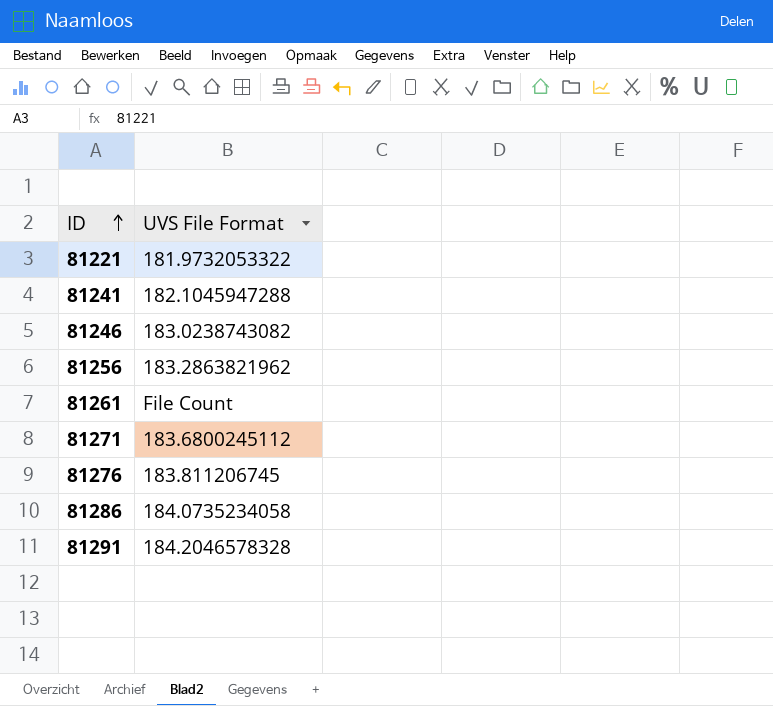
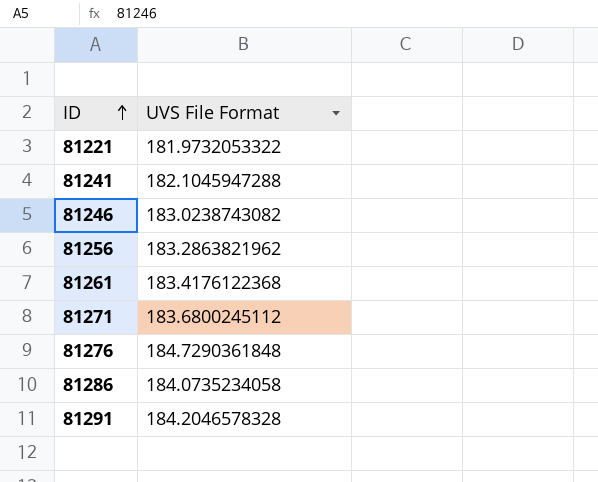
81261 | UVS File Format: File Count -> 183.4176122368
81276 | UVS File Format: 183.811206745 -> 184.7290361848

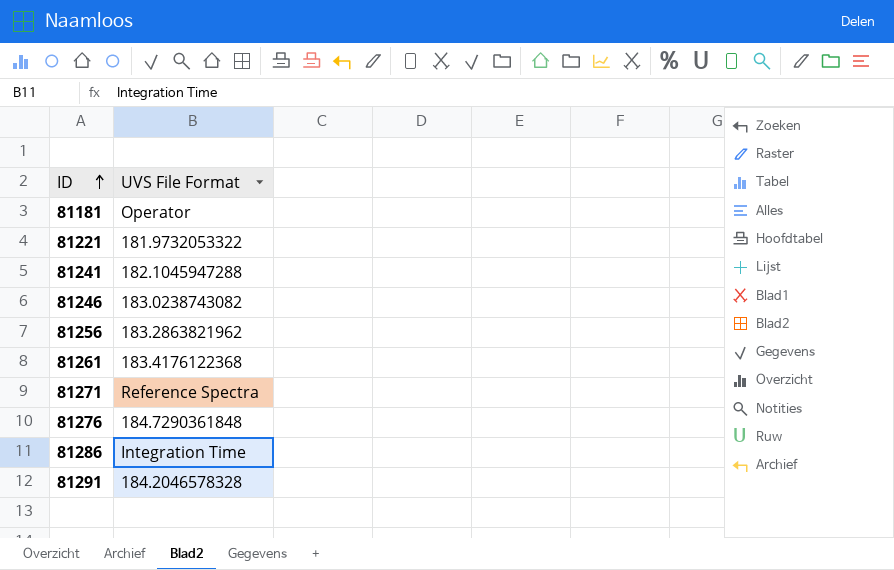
row 81181: none -> Operator
81271 | UVS File Format: 183.6800245112 -> Reference Spectra
81286 | UVS File Format: 184.0735234058 -> Integration Time

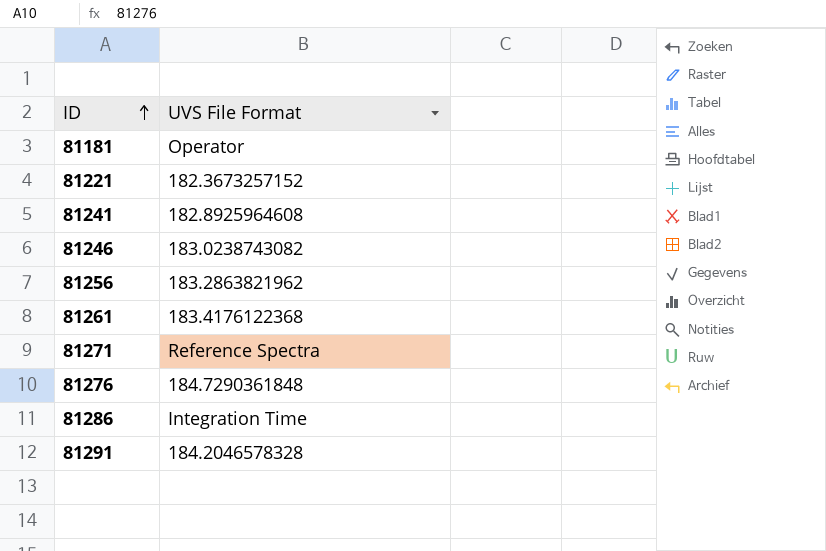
81221 | UVS File Format: 181.9732053322 -> 182.3673257152
81241 | UVS File Format: 182.1045947288 -> 182.8925964608

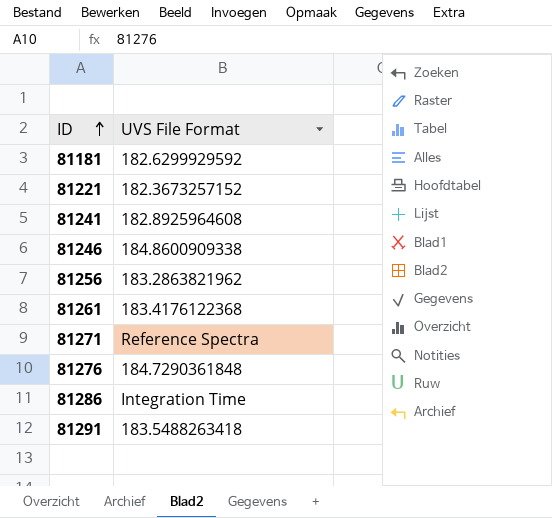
81181 | UVS File Format: Operator -> 182.6299929592
81246 | UVS File Format: 183.0238743082 -> 184.8600909338
81291 | UVS File Format: 184.2046578328 -> 183.5488263418

